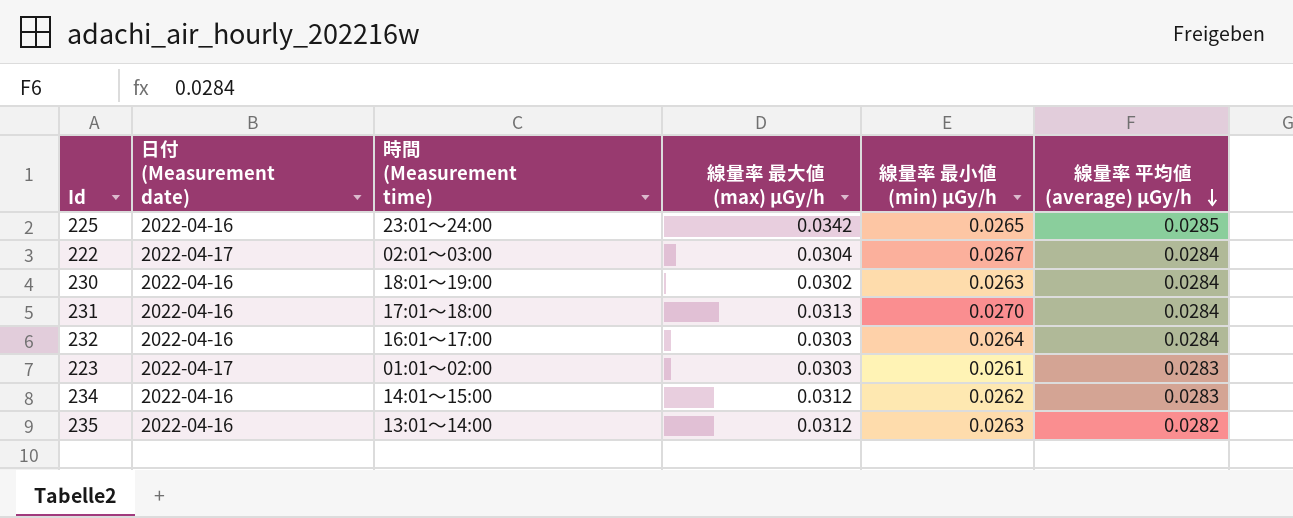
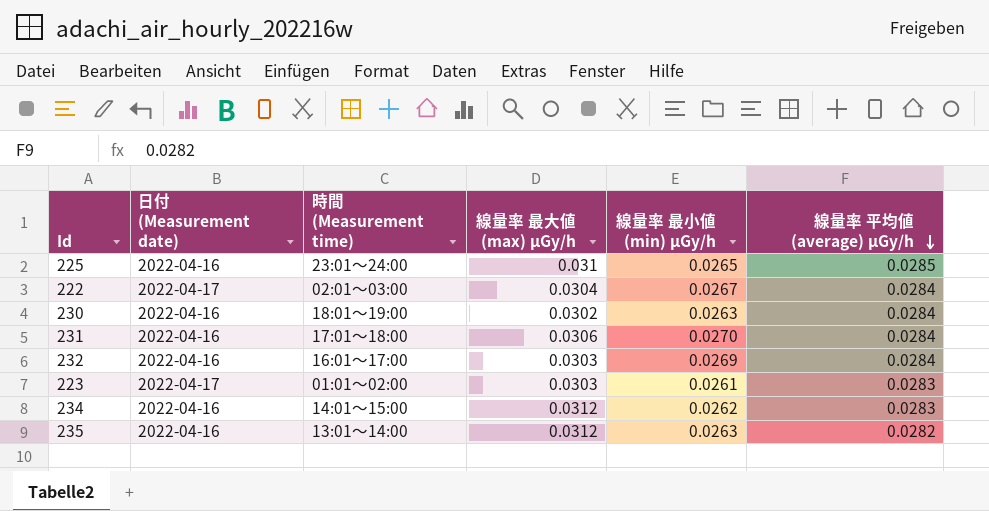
225 | 線量率 最大値 (max) μGy/h: 0.0342 -> 0.031
231 | 線量率 最大値 (max) μGy/h: 0.0313 -> 0.0306
232 | 線量率 最小値 (min) μGy/h: 0.0264 -> 0.0269

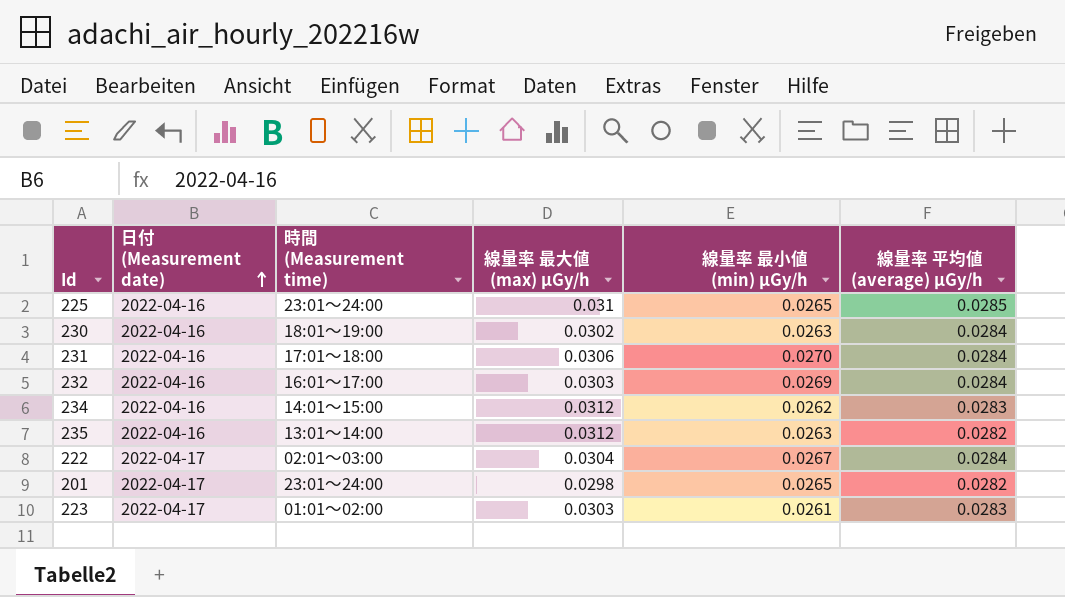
row order: 線量率 平均値 (average) μGy/h descending -> 日付 (Measurement date) ascending
row 201: none -> 2022-04-17 | 23:01～24:00 | 0.0298 | 0.0265 | 0.0282

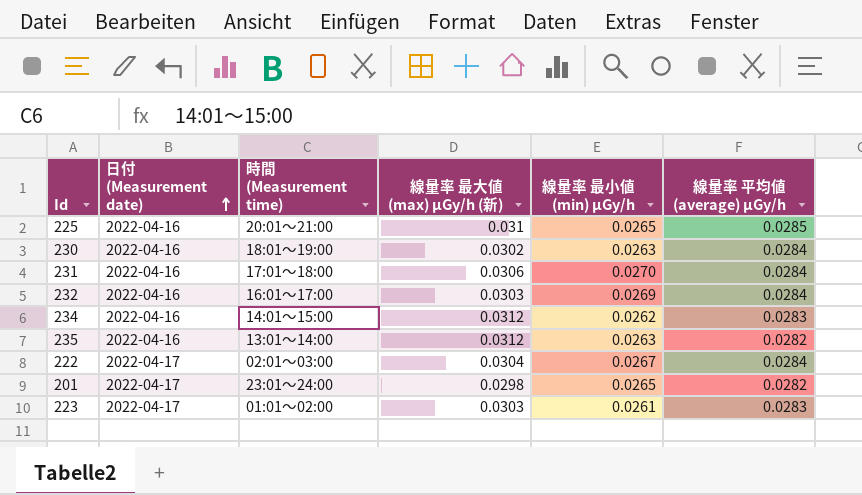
column name: 線量率 最大値 (max) μGy/h -> 線量率 最大値 (max) μGy/h (新)
225 | 時間 (Measurement time): 23:01～24:00 -> 20:01～21:00

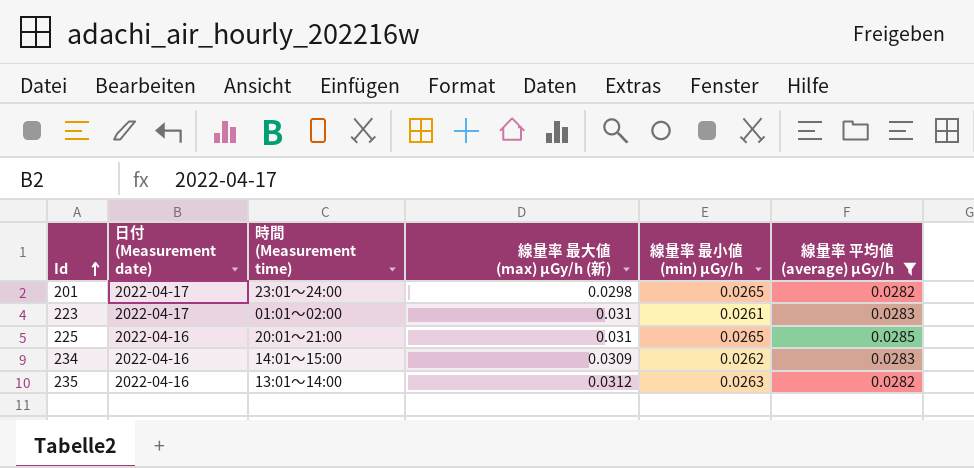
filter: none -> 線量率 平均値 (average) μGy/h != 0.0284
row order: 日付 (Measurement date) ascending -> Id ascending
223 | 線量率 最大値 (max) μGy/h (新): 0.0303 -> 0.031
234 | 線量率 最大値 (max) μGy/h (新): 0.0312 -> 0.0309

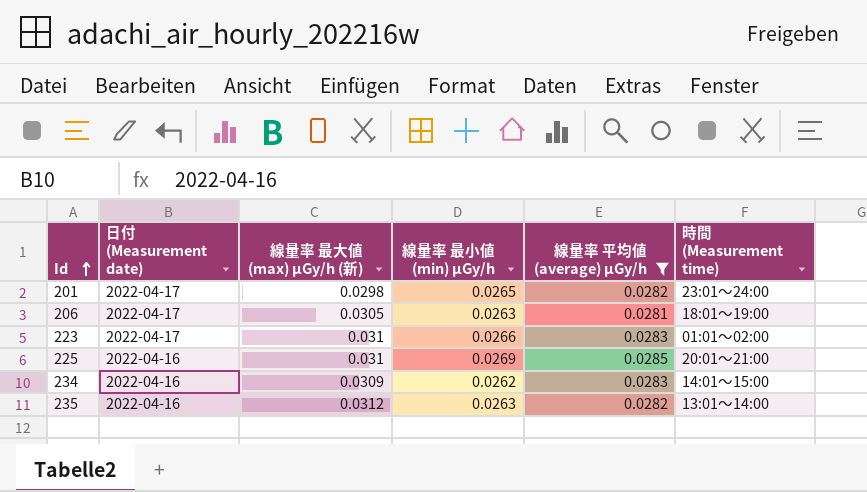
column 時間 (Measurement time) | position: 3 -> 6
row 206: none -> 2022-04-17 | 0.0305 | 0.0263 | 0.0281 | 18:01～19:00
223 | 線量率 最小値 (min) μGy/h: 0.0261 -> 0.0266
225 | 線量率 最小値 (min) μGy/h: 0.0265 -> 0.0269

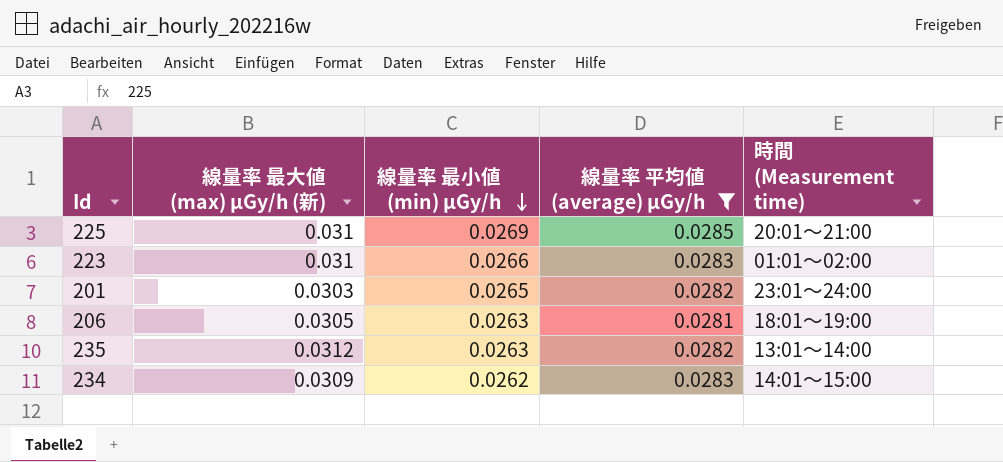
row order: Id ascending -> 線量率 最小値 (min) μGy/h descending
column 日付 (Measurement date) | position: 2 -> none
201 | 線量率 最大値 (max) μGy/h (新): 0.0298 -> 0.0303

